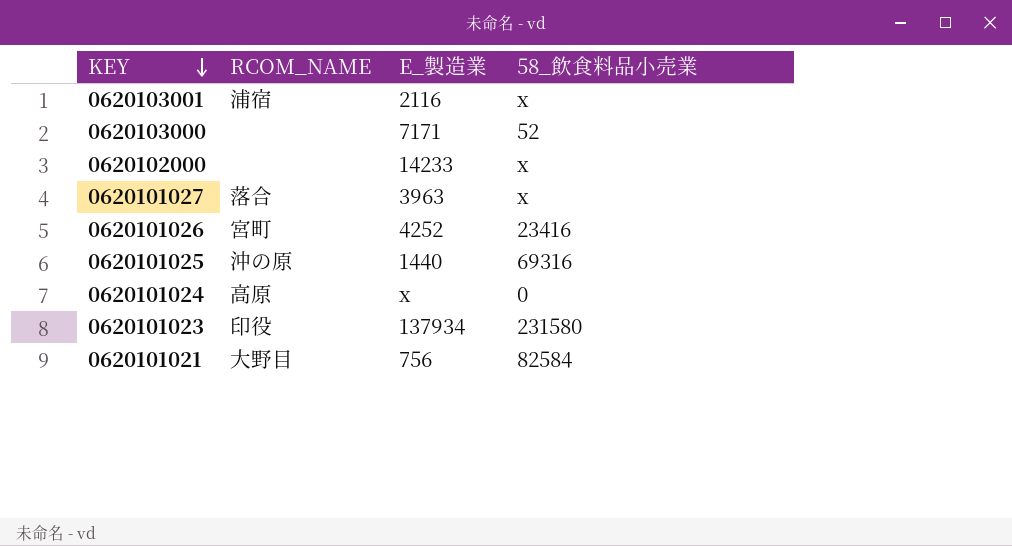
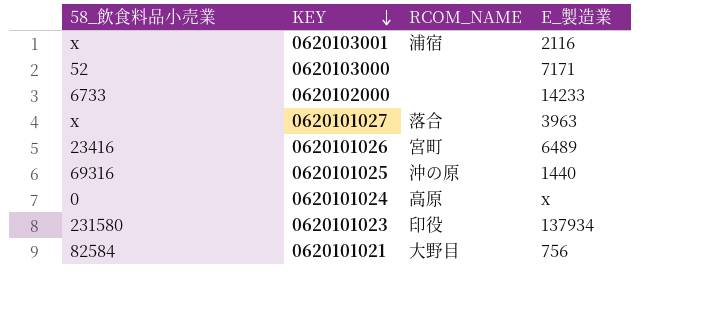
column 58_飲食料品小売業 | position: 4 -> 1
0620102000 | 58_飲食料品小売業: x -> 6733
0620101026 | E_製造業: 4252 -> 6489

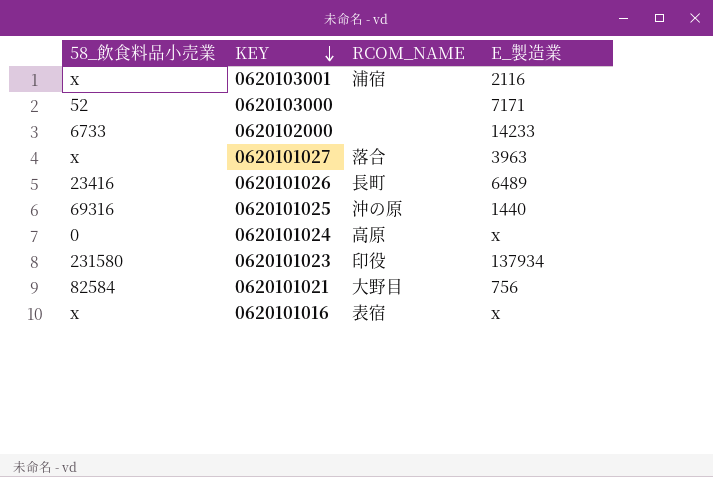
0620101026 | RCOM_NAME: 宮町 -> 長町
row 0620101016: none -> x | 表宿 | x

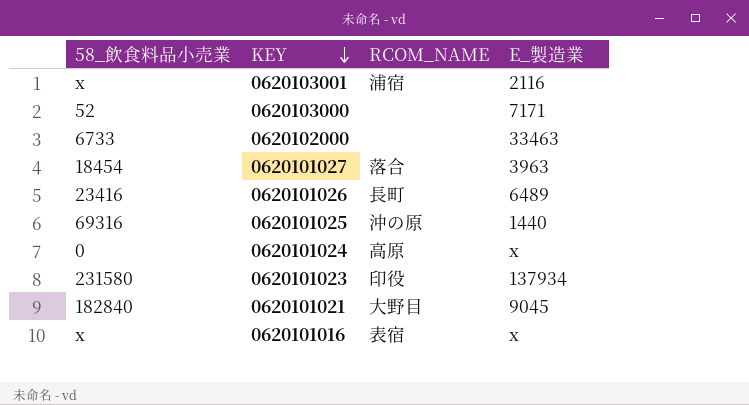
0620102000 | E_製造業: 14233 -> 33463
0620101027 | 58_飲食料品小売業: x -> 18454
0620101021 | 58_飲食料品小売業: 82584 -> 182840
0620101021 | E_製造業: 756 -> 9045

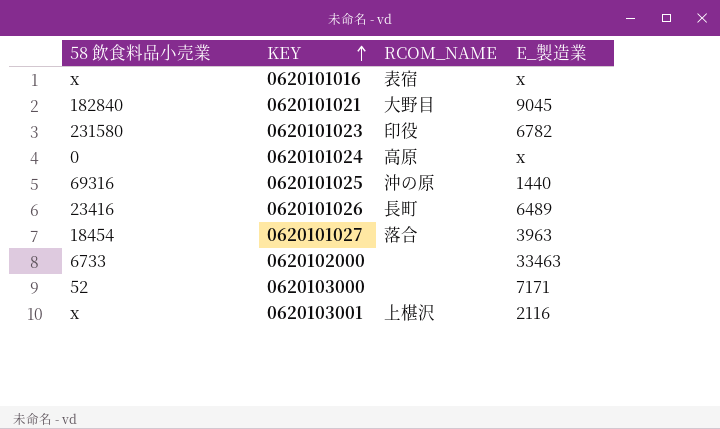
row order: KEY descending -> KEY ascending
column name: 58_飲食料品小売業 -> 58 飲食料品小売業
0620101023 | E_製造業: 137934 -> 6782
0620103001 | RCOM_NAME: 浦宿 -> 上椹沢

